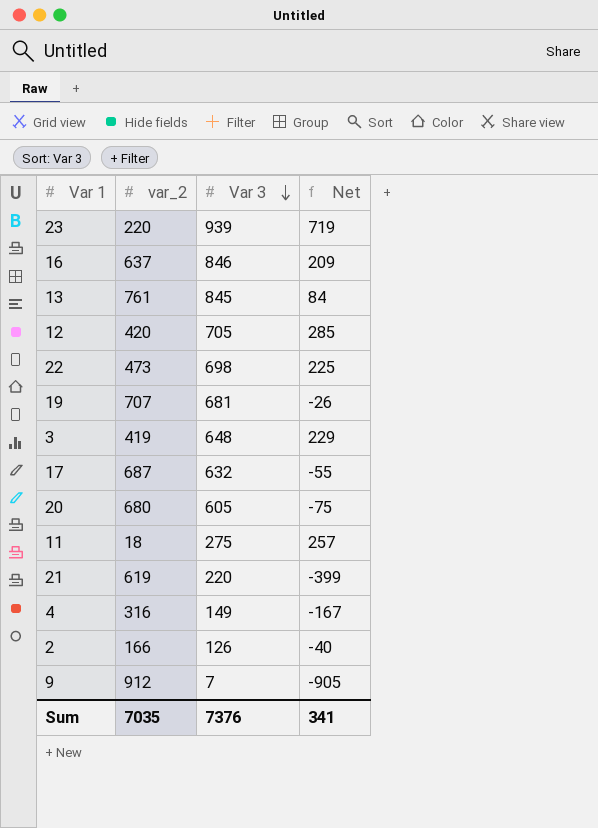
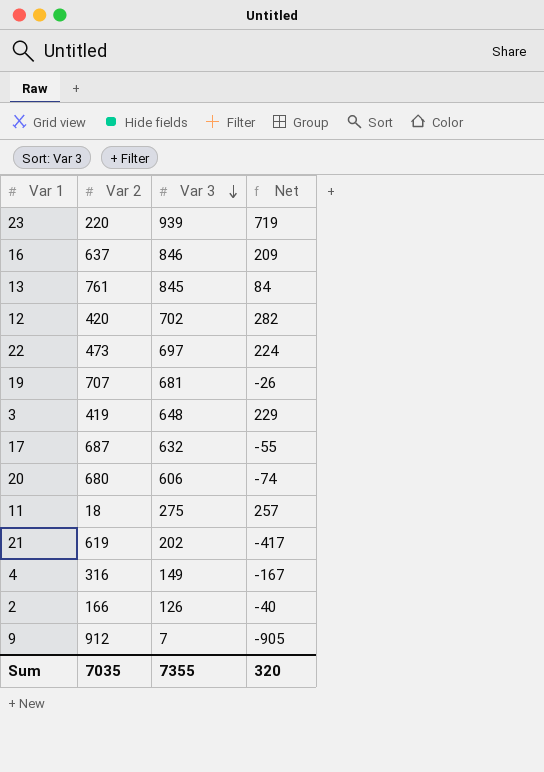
column name: var_2 -> Var 2
12 | Var 3: 705 -> 702
12 | Net: 285 -> 282
22 | Var 3: 698 -> 697
22 | Net: 225 -> 224
20 | Var 3: 605 -> 606
20 | Net: -75 -> -74
21 | Var 3: 220 -> 202
21 | Net: -399 -> -417
Sum | Var 3: 7376 -> 7355
Sum | Net: 341 -> 320

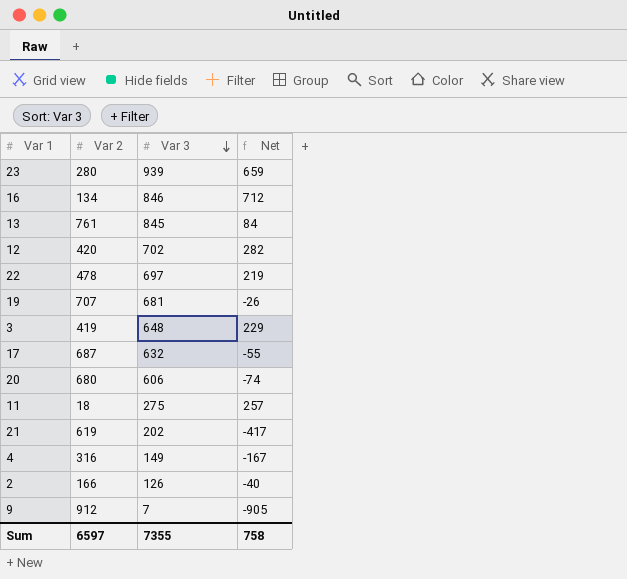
23 | Var 2: 220 -> 280
23 | Net: 719 -> 659
16 | Var 2: 637 -> 134
16 | Net: 209 -> 712
22 | Var 2: 473 -> 478
22 | Net: 224 -> 219
Sum | Var 2: 7035 -> 6597
Sum | Net: 320 -> 758

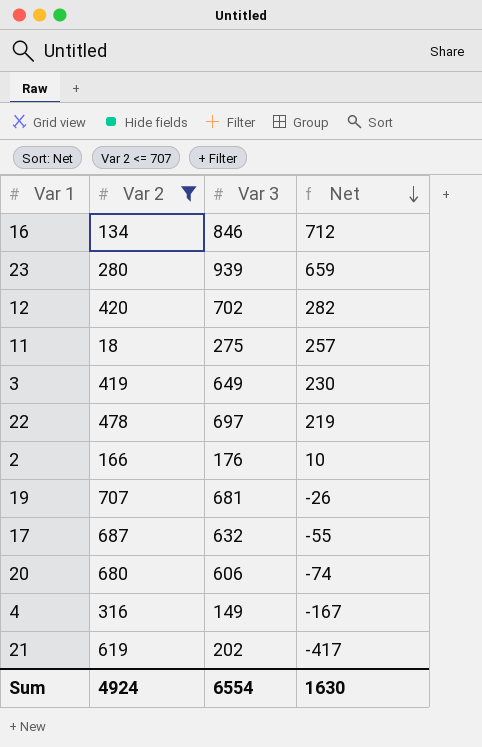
filter: none -> Var 2 <= 707
row order: Var 3 descending -> Net descending
3 | Var 3: 648 -> 649
3 | Net: 229 -> 230
2 | Var 3: 126 -> 176
2 | Net: -40 -> 10
Sum | Var 2: 6597 -> 4924
Sum | Var 3: 7355 -> 6554
Sum | Net: 758 -> 1630

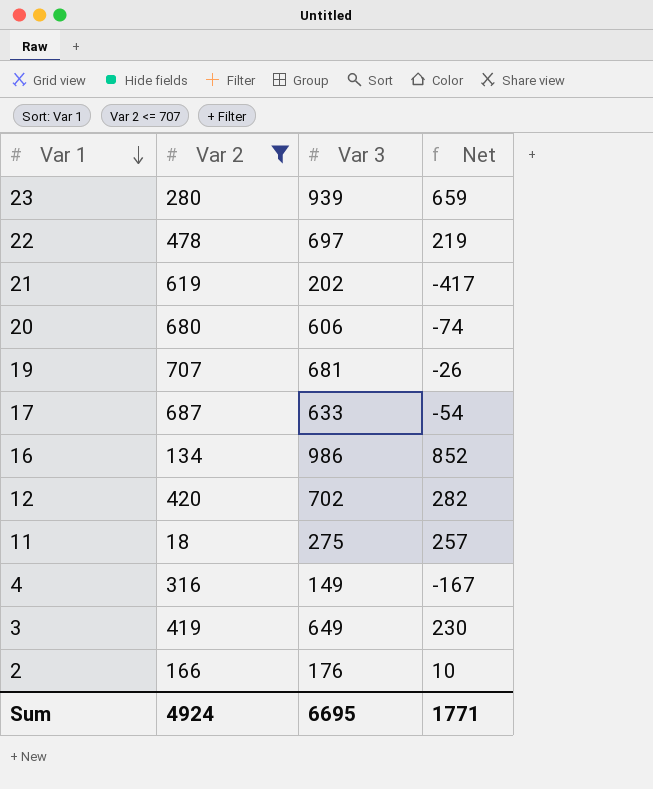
row order: Net descending -> Var 1 descending
17 | Var 3: 632 -> 633
17 | Net: -55 -> -54
16 | Var 3: 846 -> 986
16 | Net: 712 -> 852
Sum | Var 3: 6554 -> 6695
Sum | Net: 1630 -> 1771

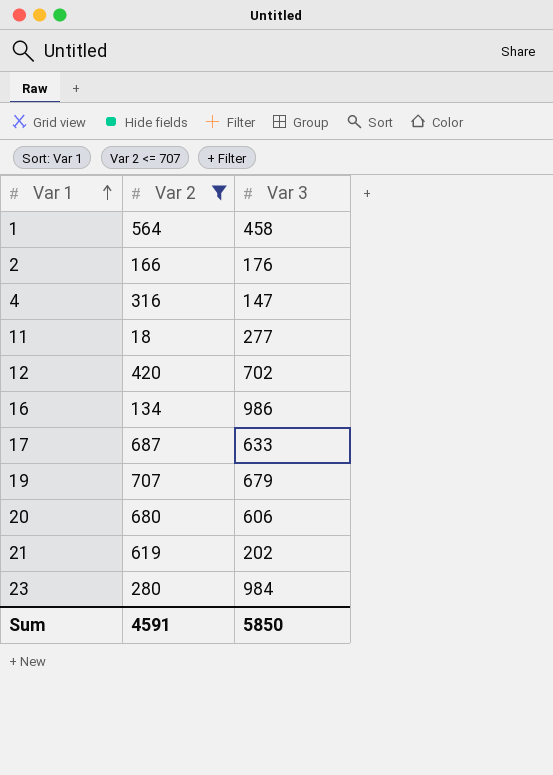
row order: Var 1 descending -> Var 1 ascending
column Net | formula: [Var 3] - [Var 2] -> none
row 22: 478 | 697 | 219 -> none
row 3: 419 | 649 | 230 -> none
row 1: none -> 564 | 458
4 | Var 3: 149 -> 147
11 | Var 3: 275 -> 277
19 | Var 3: 681 -> 679
23 | Var 3: 939 -> 984
Sum | Var 2: 4924 -> 4591
Sum | Var 3: 6695 -> 5850

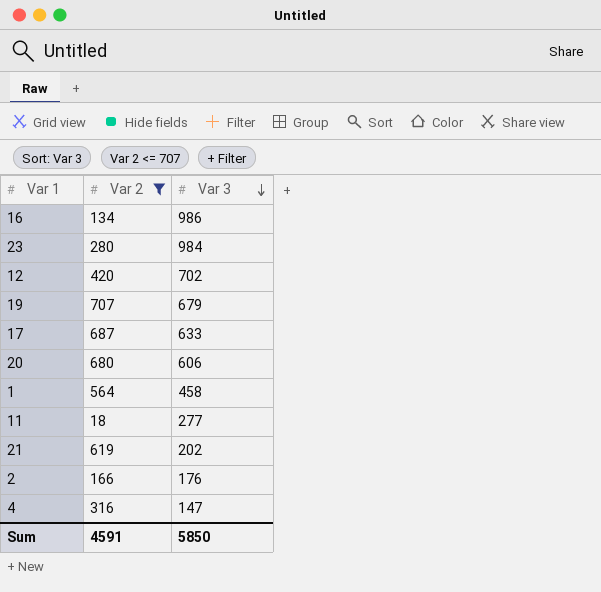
row order: Var 1 ascending -> Var 3 descending

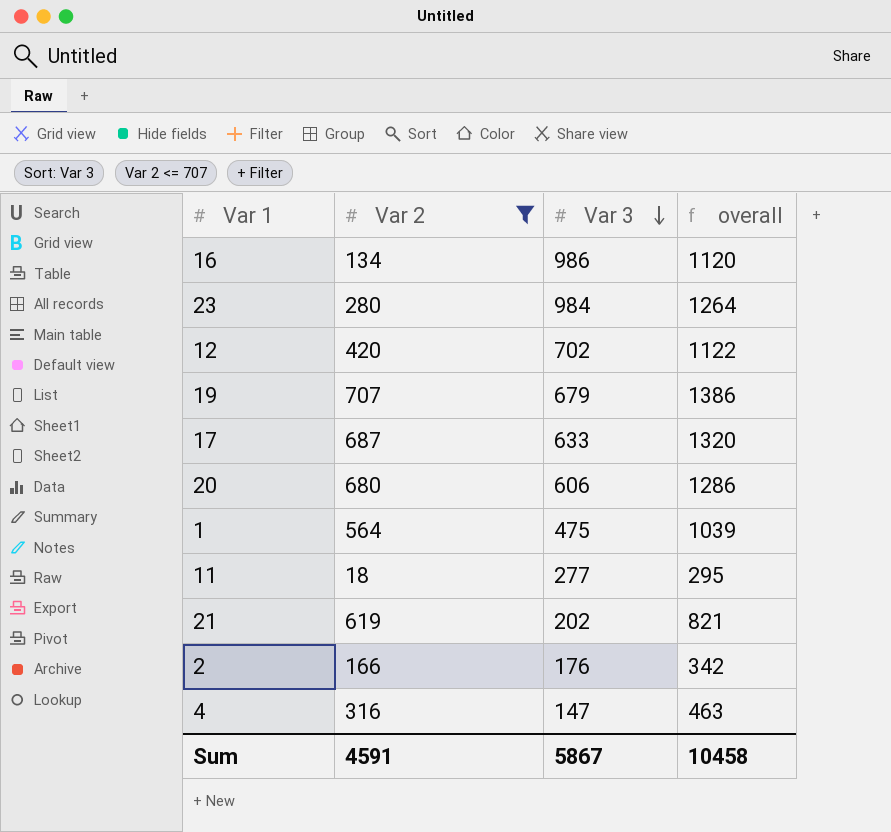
column overall | formula: none -> [Var 2] + [Var 3]
1 | Var 3: 458 -> 475
Sum | Var 3: 5850 -> 5867

